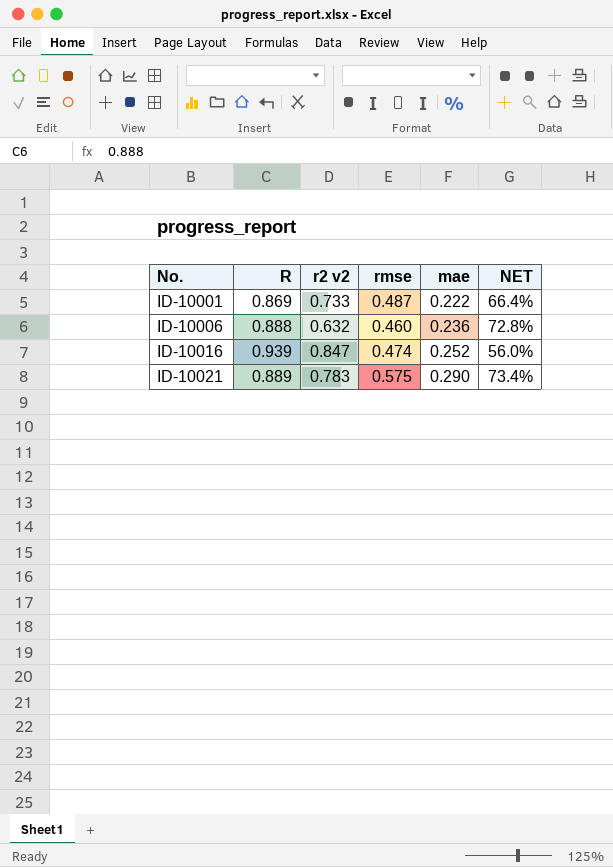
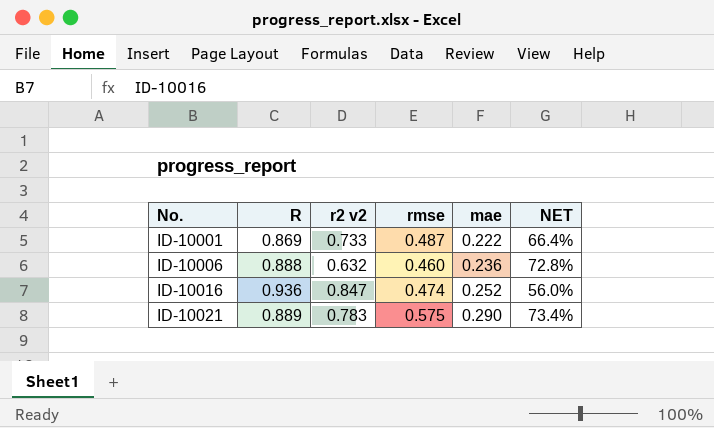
ID-10016 | R: 0.939 -> 0.936

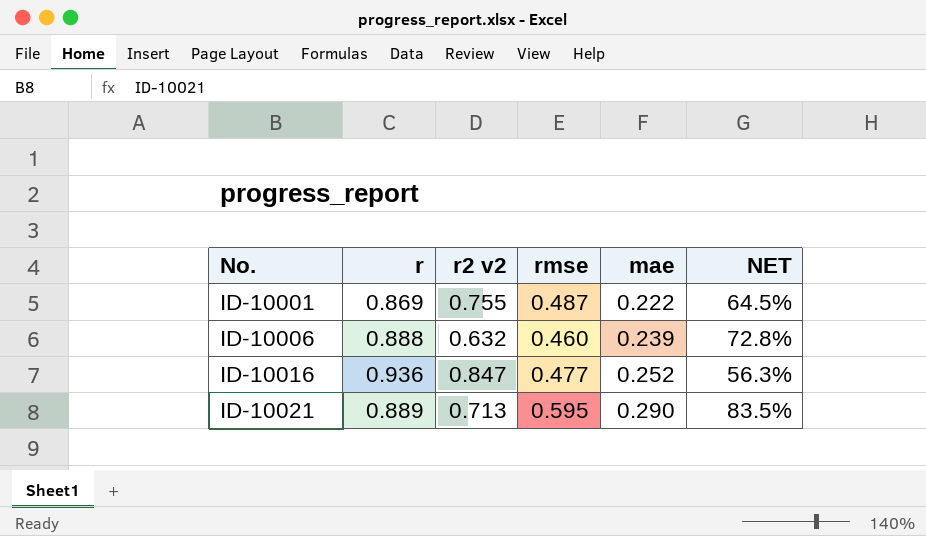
column name: R -> r
ID-10001 | r2 v2: 0.733 -> 0.755
ID-10001 | NET: 66.4% -> 64.5%
ID-10006 | mae: 0.236 -> 0.239
ID-10016 | rmse: 0.474 -> 0.477
ID-10016 | NET: 56.0% -> 56.3%
ID-10021 | r2 v2: 0.783 -> 0.713
ID-10021 | rmse: 0.575 -> 0.595
ID-10021 | NET: 73.4% -> 83.5%

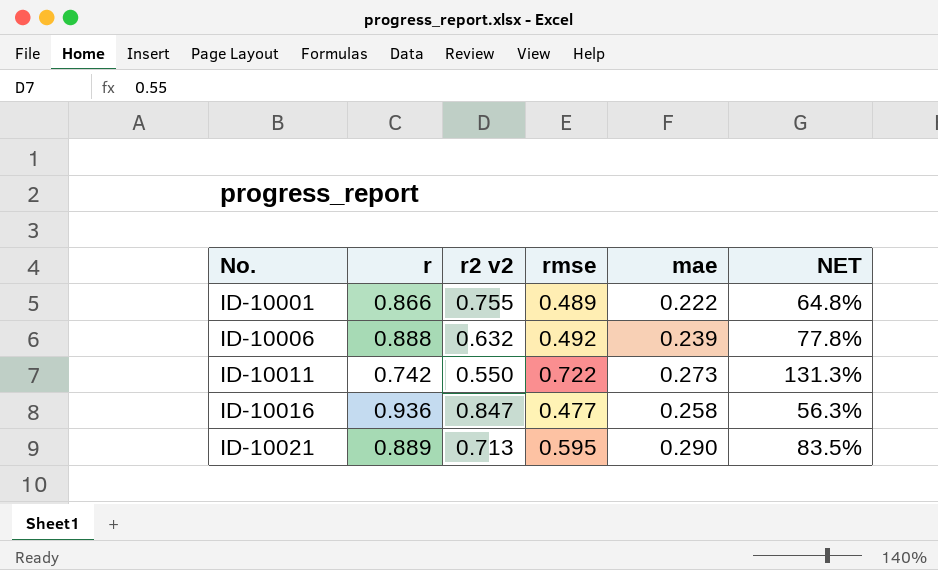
ID-10001 | r: 0.869 -> 0.866
ID-10001 | rmse: 0.487 -> 0.489
ID-10001 | NET: 64.5% -> 64.8%
ID-10006 | rmse: 0.460 -> 0.492
ID-10006 | NET: 72.8% -> 77.8%
row ID-10011: none -> 0.742 | 0.550 | 0.722 | 0.273 | 131.3%
ID-10016 | mae: 0.252 -> 0.258

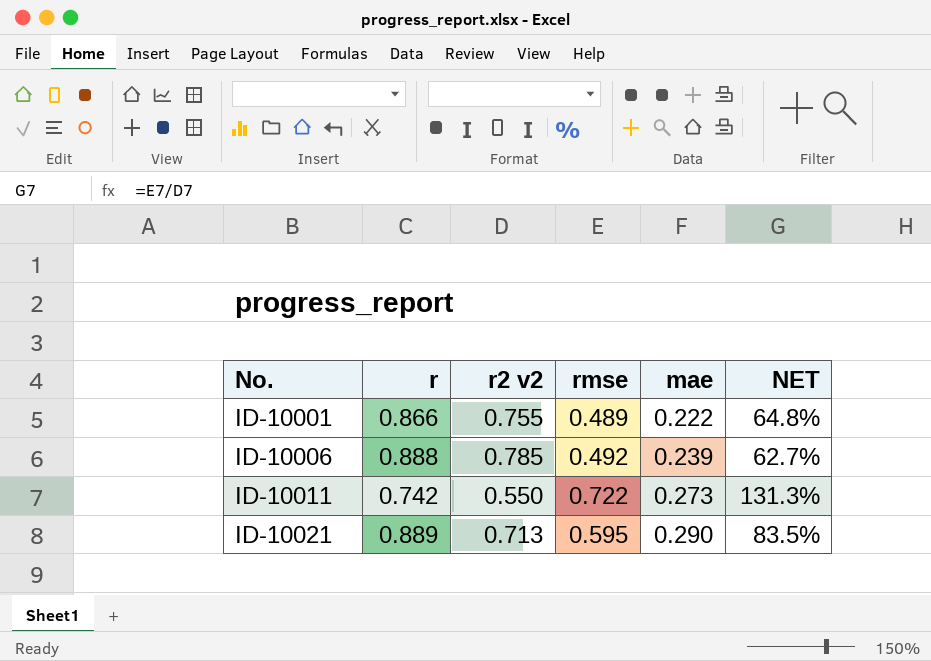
row ID-10016: 0.936 | 0.847 | 0.477 | 0.258 | 56.3% -> none
ID-10006 | r2 v2: 0.632 -> 0.785
ID-10006 | NET: 77.8% -> 62.7%

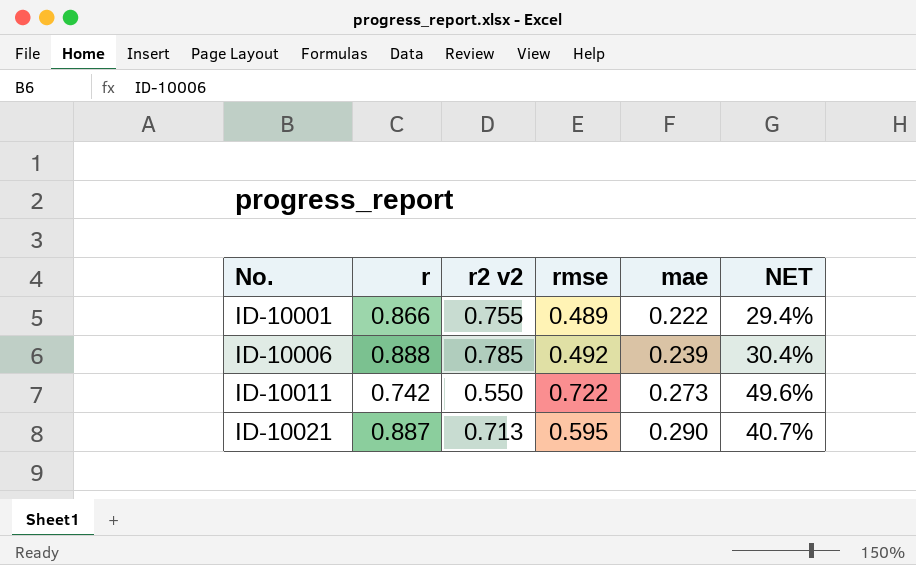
column NET | formula: [rmse] / [r2 v2] -> [mae] / [r2 v2]
ID-10021 | r: 0.889 -> 0.887

